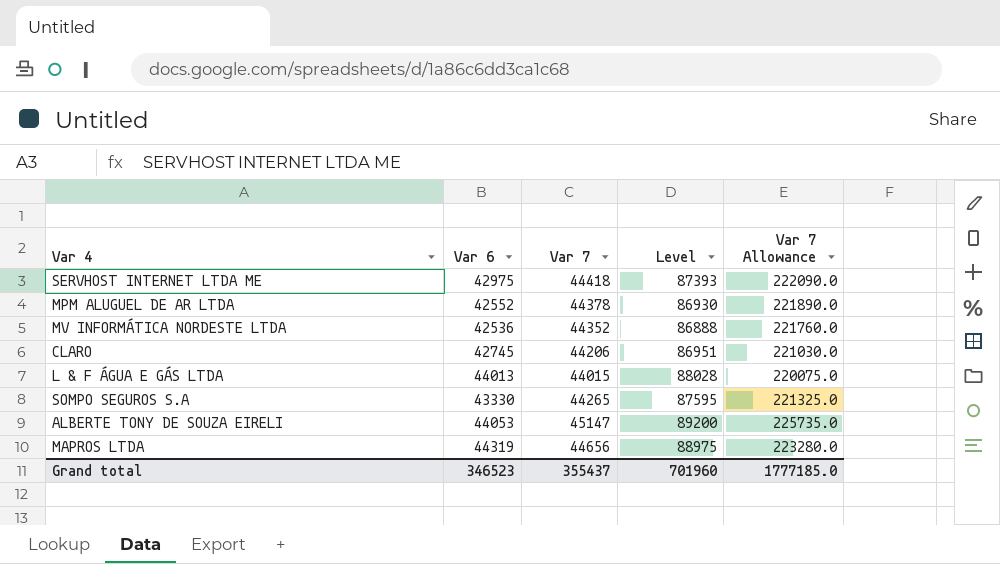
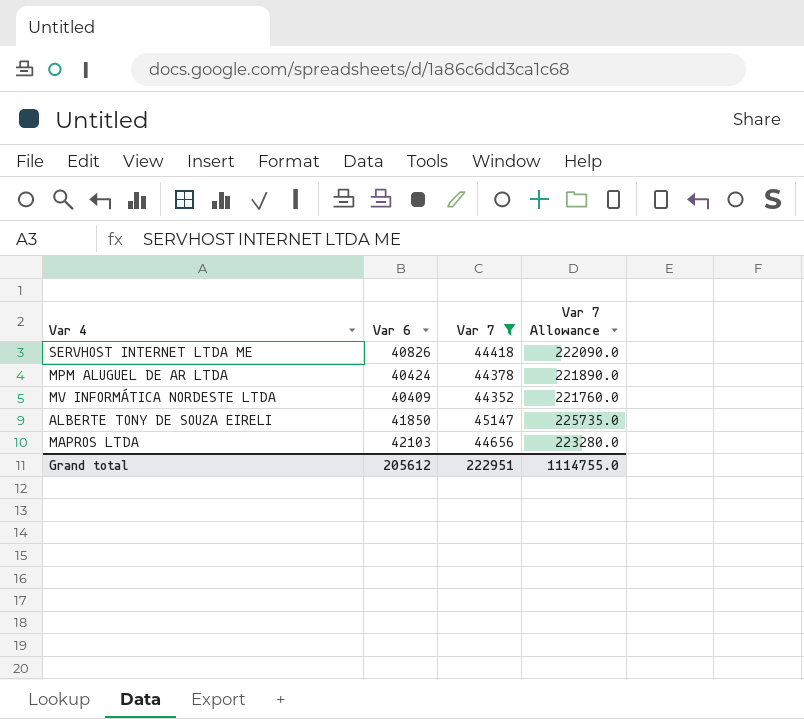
filter: none -> Var 7 >= 44352
column Level | formula: [Var 6] + [Var 7] -> none
SERVHOST INTERNET LTDA ME | Var 6: 42975 -> 40826
MPM ALUGUEL DE AR LTDA | Var 6: 42552 -> 40424
MV INFORMÁTICA NORDESTE LTDA | Var 6: 42536 -> 40409
ALBERTE TONY DE SOUZA EIRELI | Var 6: 44053 -> 41850
MAPROS LTDA | Var 6: 44319 -> 42103
Grand total | Var 6: 346523 -> 205612
Grand total | Var 7: 355437 -> 222951
Grand total | Var 7 Allowance: 1777185.0 -> 1114755.0

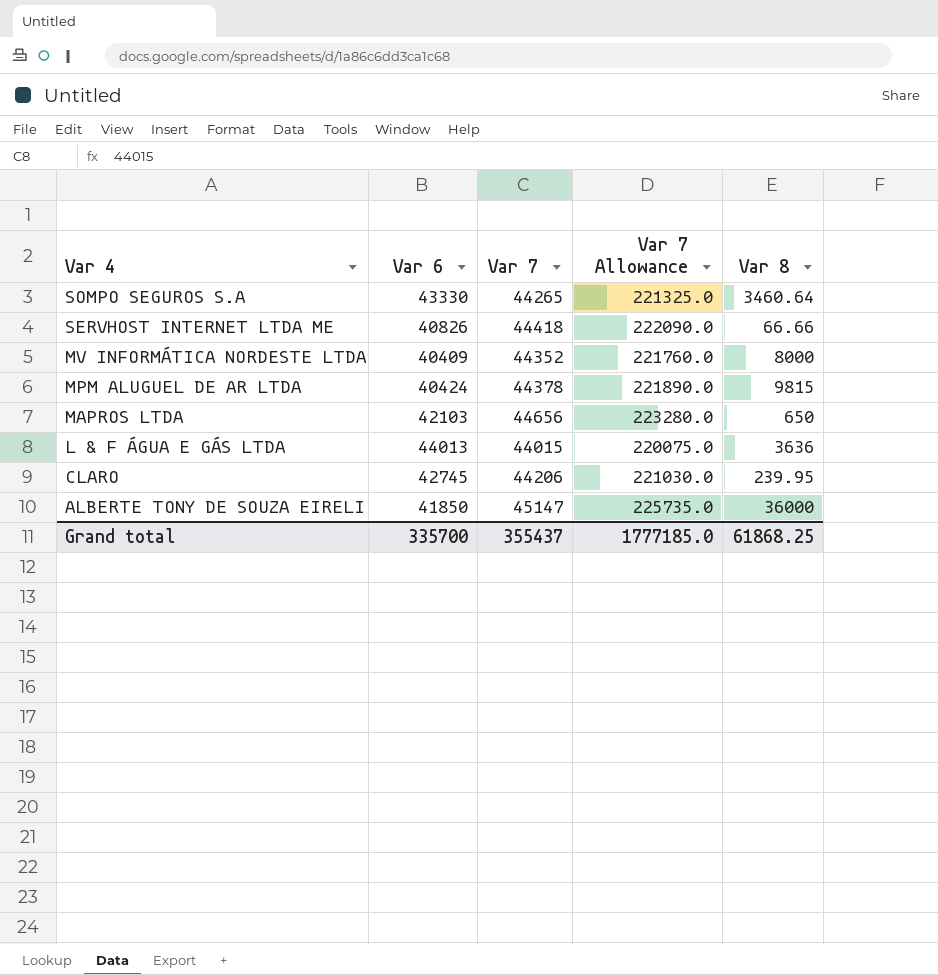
filter: Var 7 >= 44352 -> none
row order: none -> Var 4 descending
column Var 8 | position: none -> 5
Grand total | Var 6: 205612 -> 335700
Grand total | Var 7: 222951 -> 355437
Grand total | Var 7 Allowance: 1114755.0 -> 1777185.0

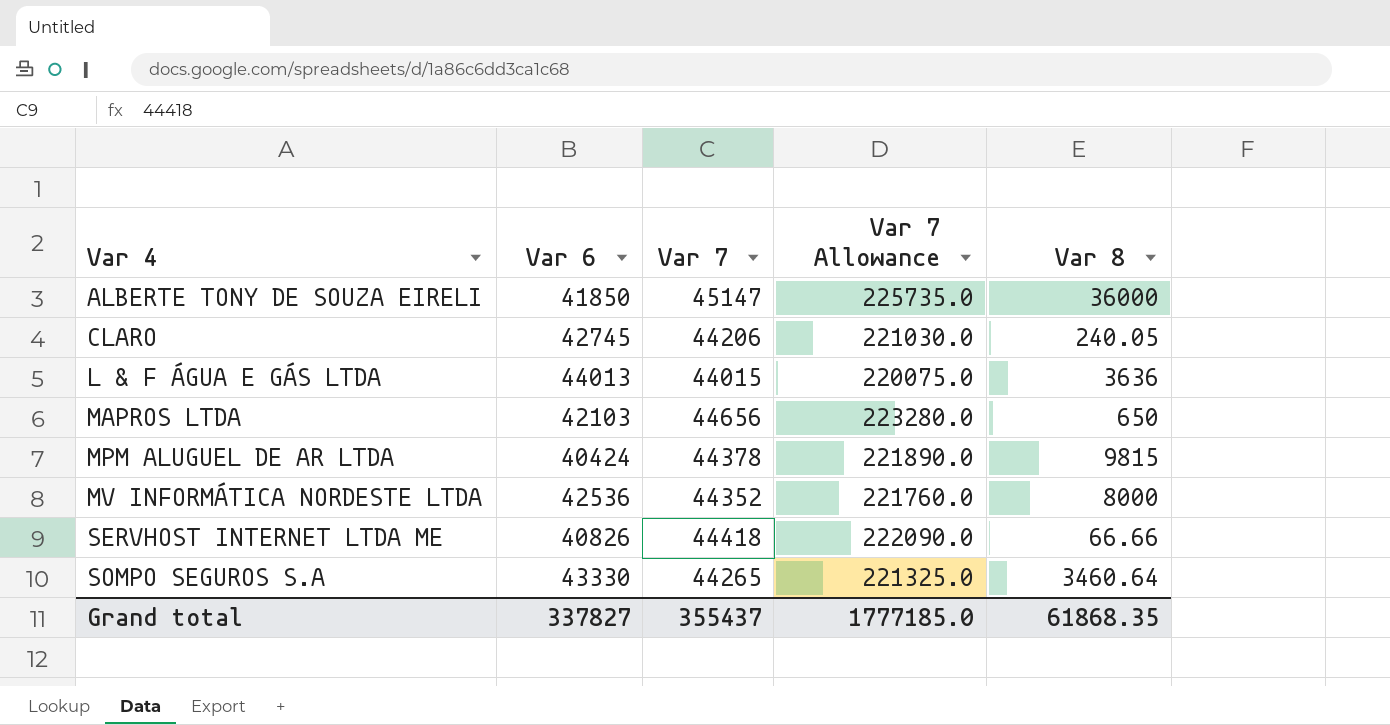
row order: Var 4 descending -> Var 4 ascending
CLARO | Var 8: 239.95 -> 240.05
MV INFORMÁTICA NORDESTE LTDA | Var 6: 40409 -> 42536
Grand total | Var 6: 335700 -> 337827
Grand total | Var 8: 61868.25 -> 61868.35

